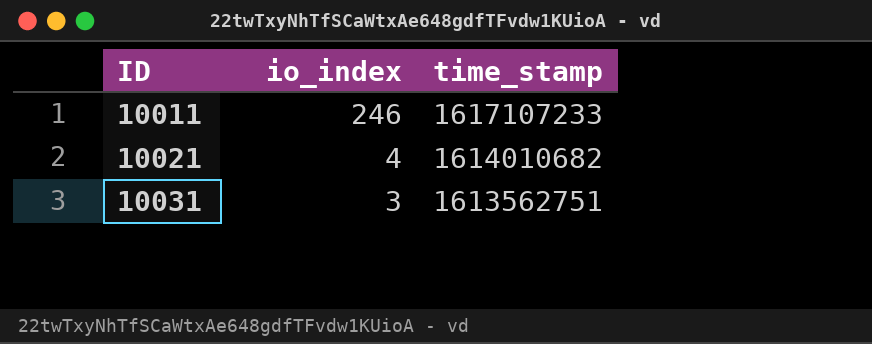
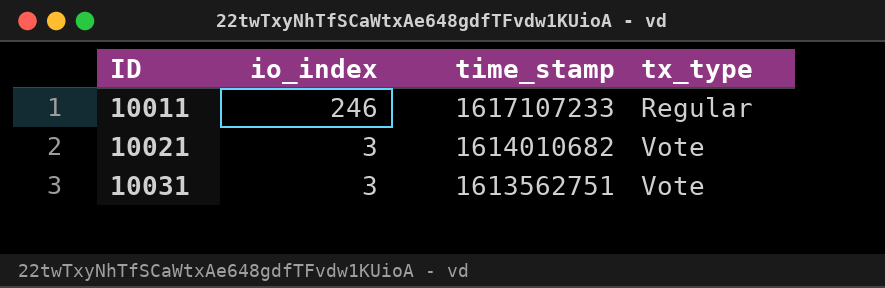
column tx_type | position: none -> 4
10021 | io_index: 4 -> 3

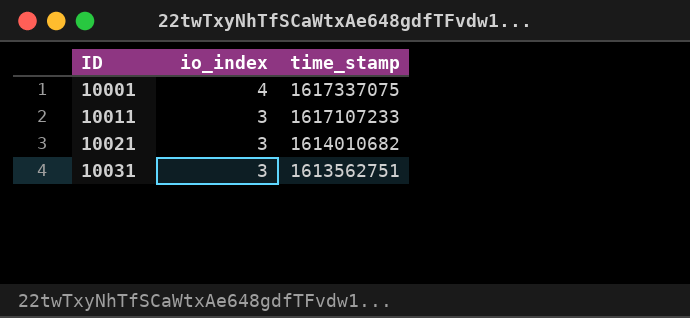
column tx_type | position: 4 -> none
row 10001: none -> 4 | 1617337075
10011 | io_index: 246 -> 3

